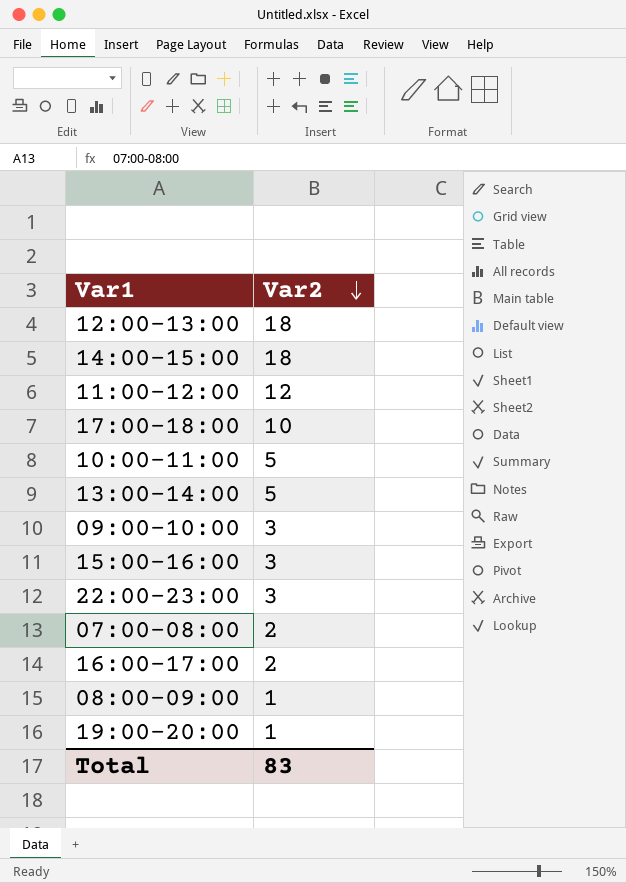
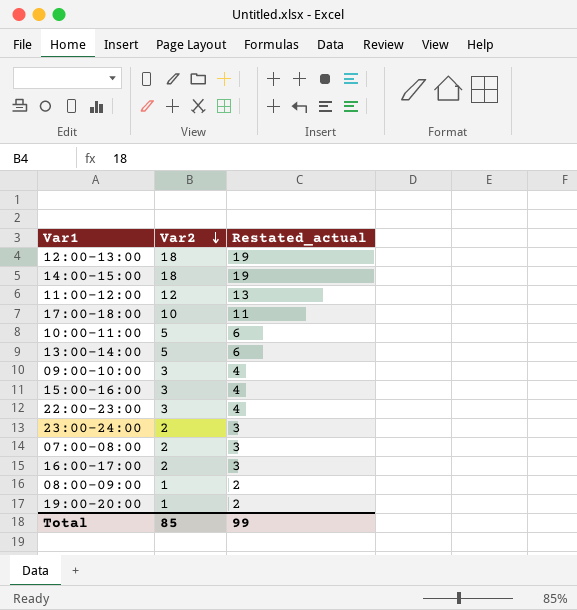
column Restated_actual | formula: none -> [Var2] + 1
row 23:00-24:00: none -> 2 | 3
Total | Var2: 83 -> 85

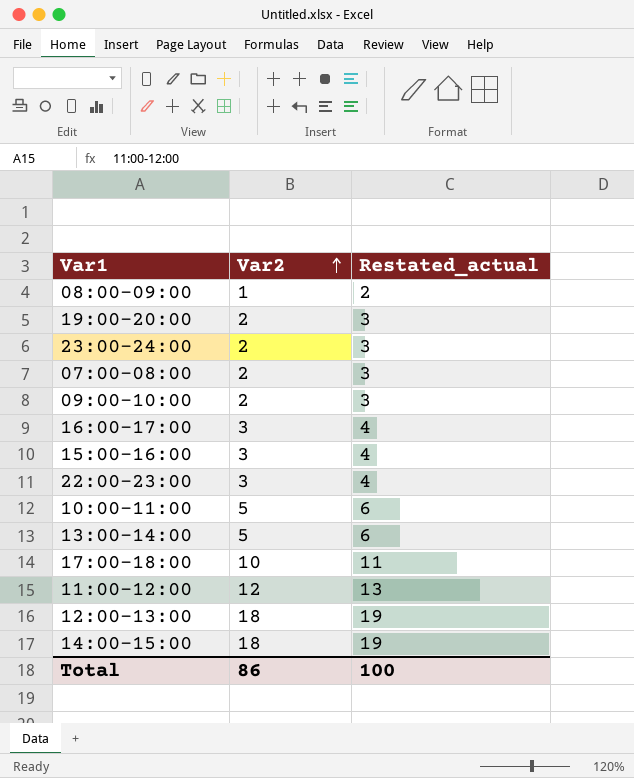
row order: Var2 descending -> Var2 ascending
19:00-20:00 | Var2: 1 -> 2
19:00-20:00 | Restated_actual: 2 -> 3
09:00-10:00 | Var2: 3 -> 2
09:00-10:00 | Restated_actual: 4 -> 3
16:00-17:00 | Var2: 2 -> 3
16:00-17:00 | Restated_actual: 3 -> 4
Total | Var2: 85 -> 86
Total | Restated_actual: 99 -> 100

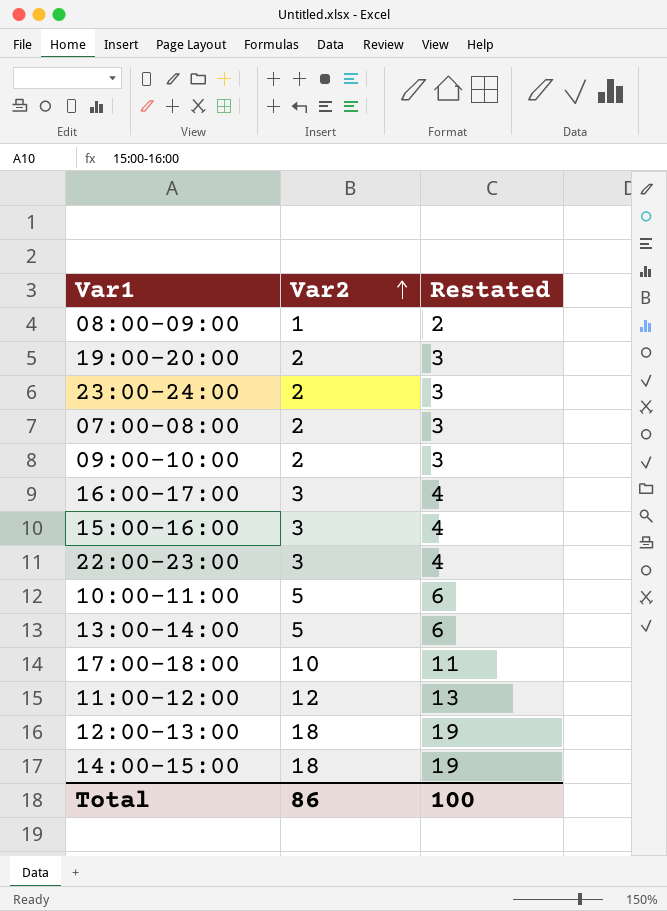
column name: Restated_actual -> Restated

